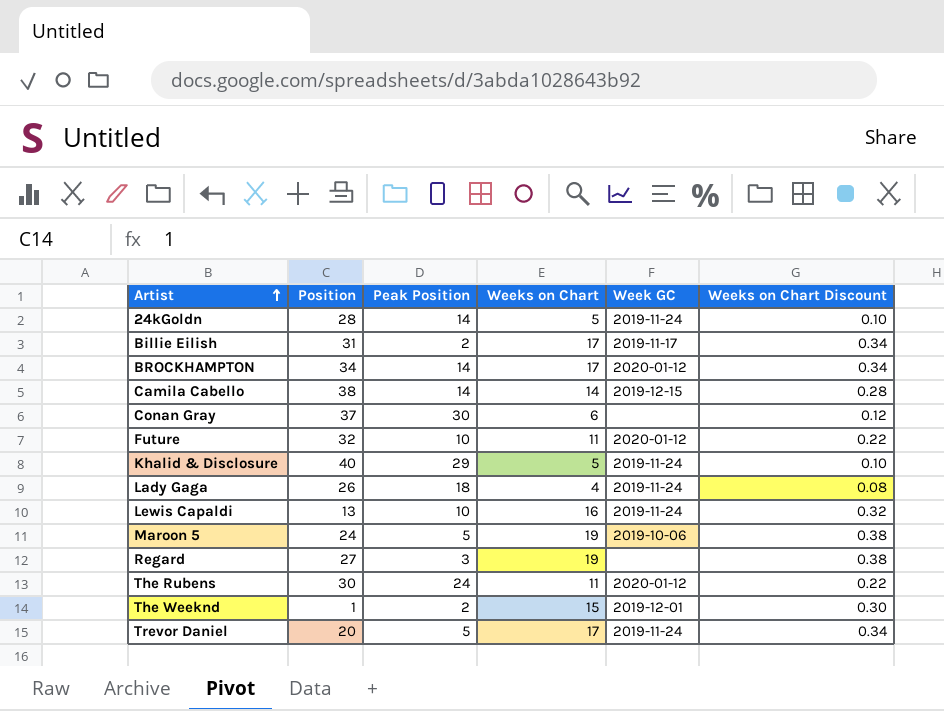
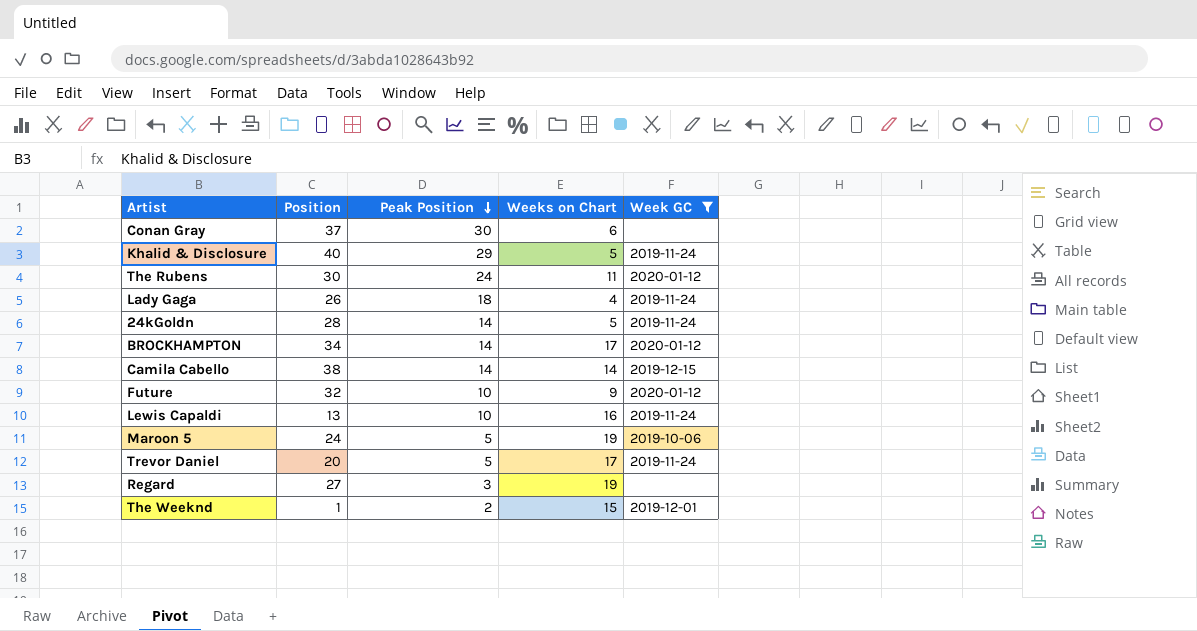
filter: none -> Week GC != 2019-11-17
row order: Artist ascending -> Peak Position descending
column Weeks on Chart Discount | formula: [Weeks on Chart] * 0.02 -> none
Future | Weeks on Chart: 11 -> 9

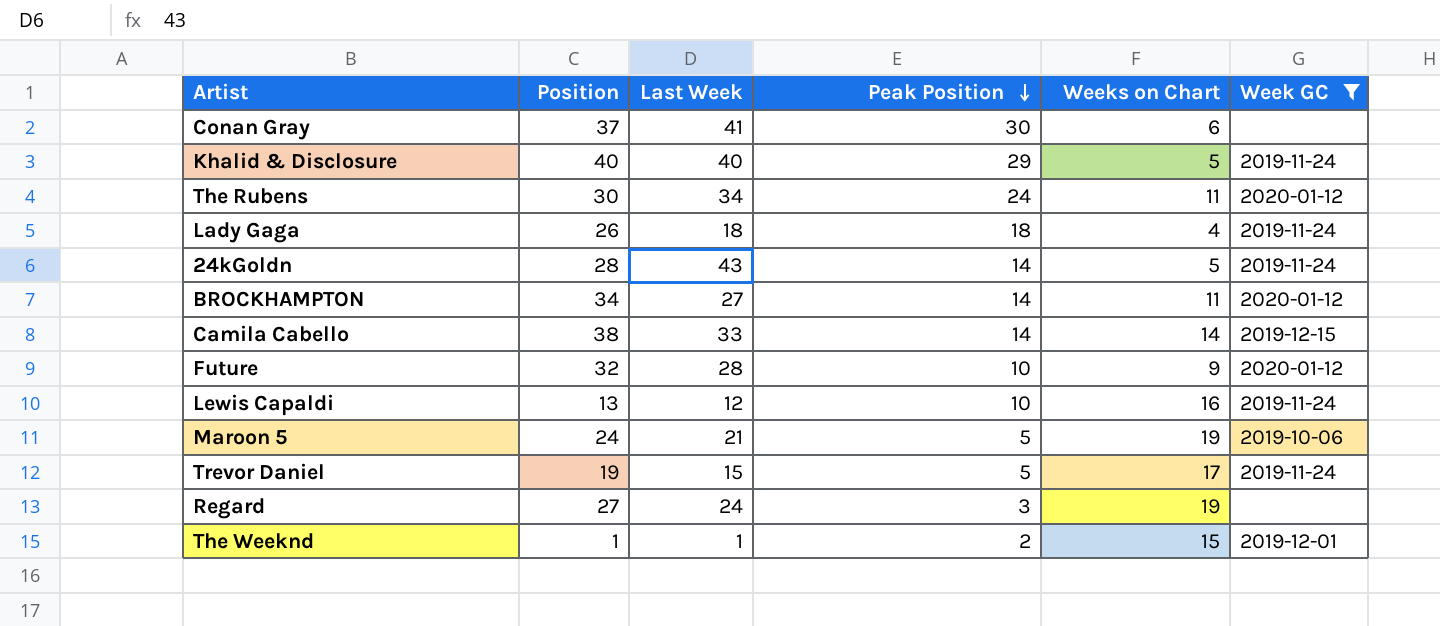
column Last Week | position: none -> 3
BROCKHAMPTON | Weeks on Chart: 17 -> 11
Trevor Daniel | Position: 20 -> 19

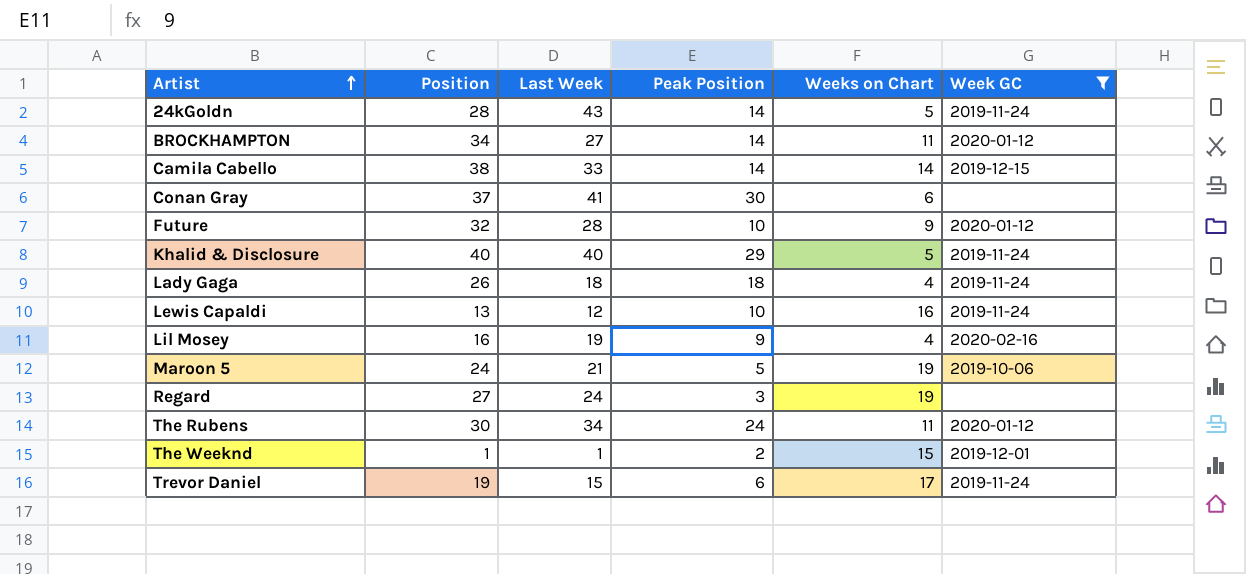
row order: Peak Position descending -> Artist ascending
row Lil Mosey: none -> 16 | 19 | 9 | 4 | 2020-02-16
Trevor Daniel | Peak Position: 5 -> 6

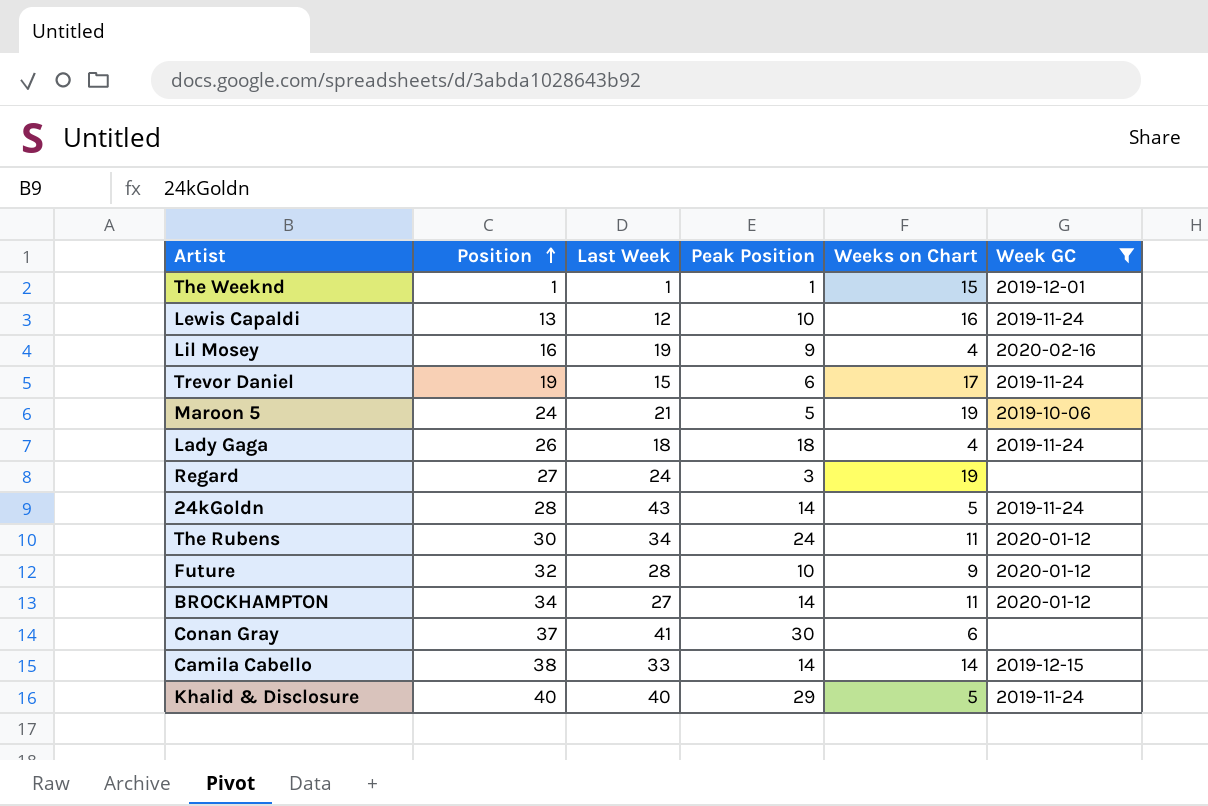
row order: Artist ascending -> Position ascending
The Weeknd | Peak Position: 2 -> 1

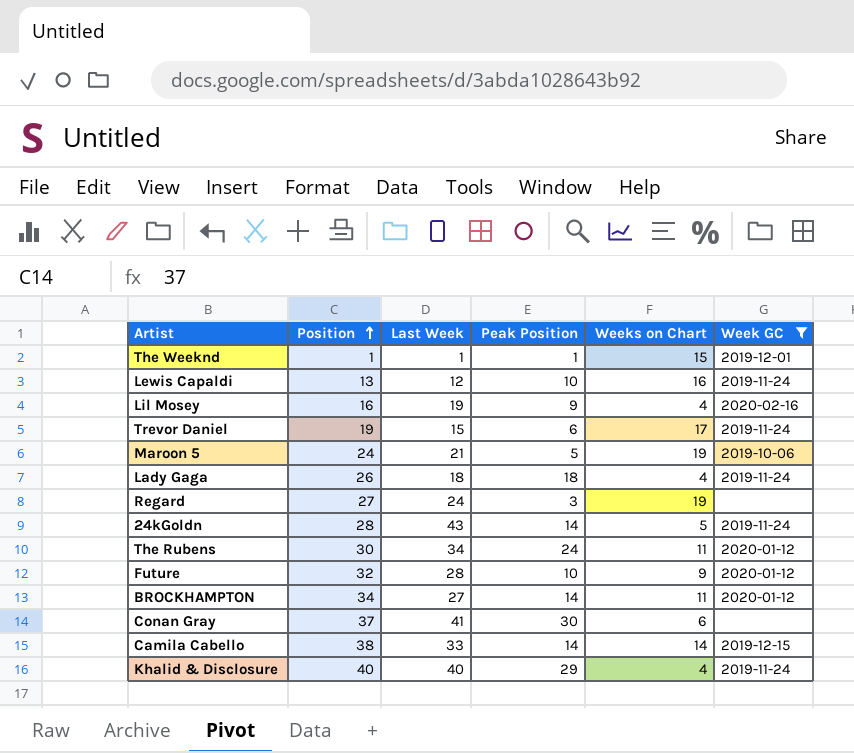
Khalid & Disclosure | Weeks on Chart: 5 -> 4

